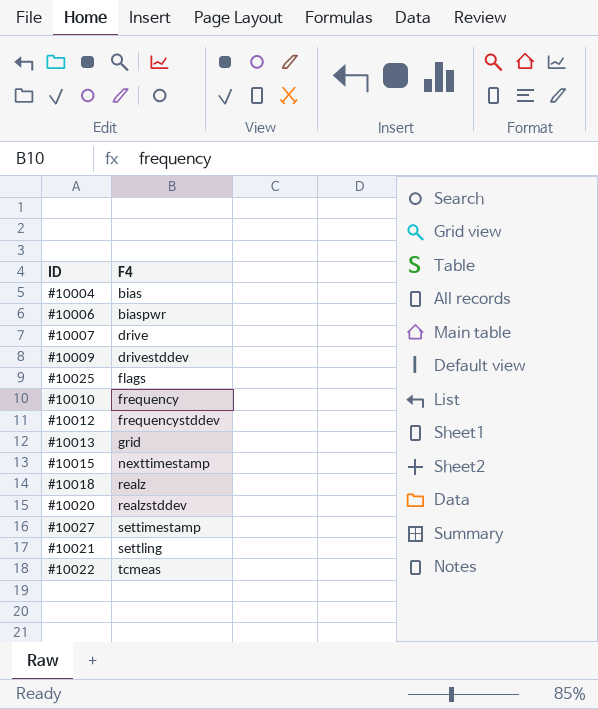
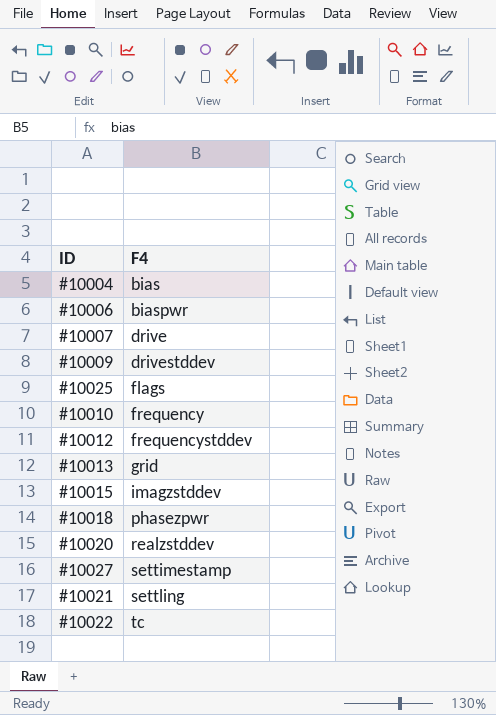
#10015 | F4: nexttimestamp -> imagzstddev
#10018 | F4: realz -> phasezpwr
#10022 | F4: tcmeas -> tc

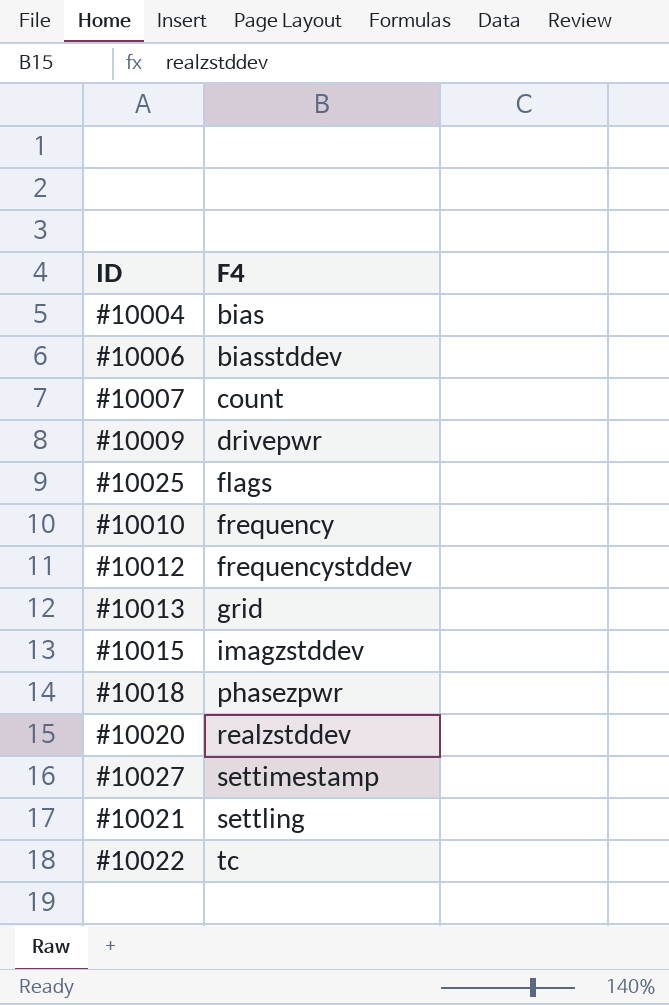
#10006 | F4: biaspwr -> biasstddev
#10007 | F4: drive -> count
#10009 | F4: drivestddev -> drivepwr

